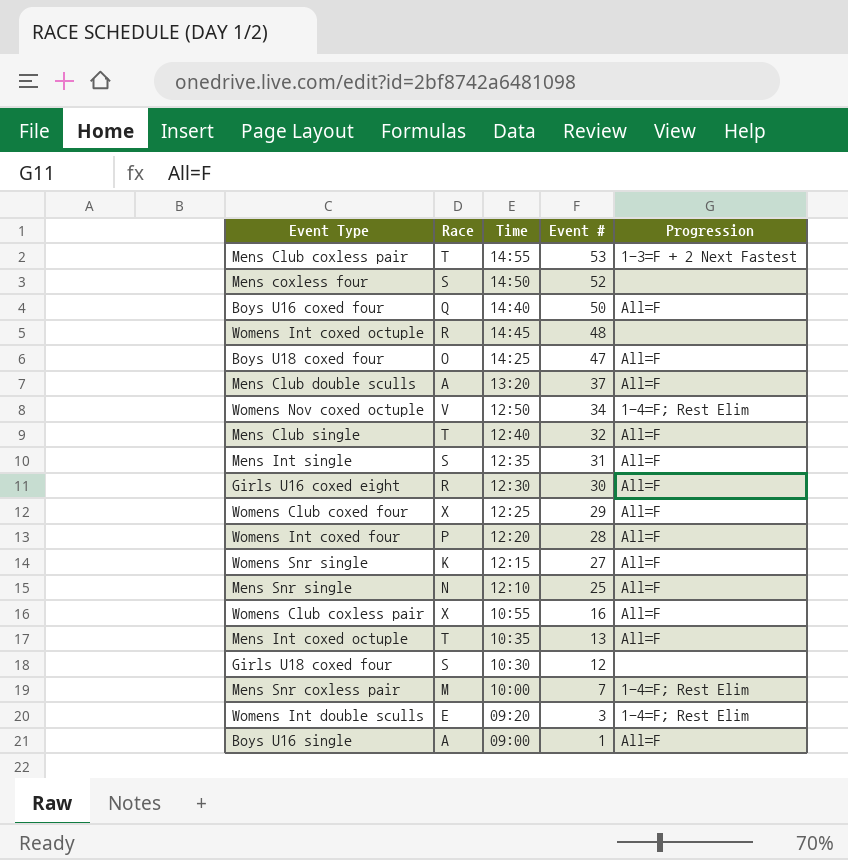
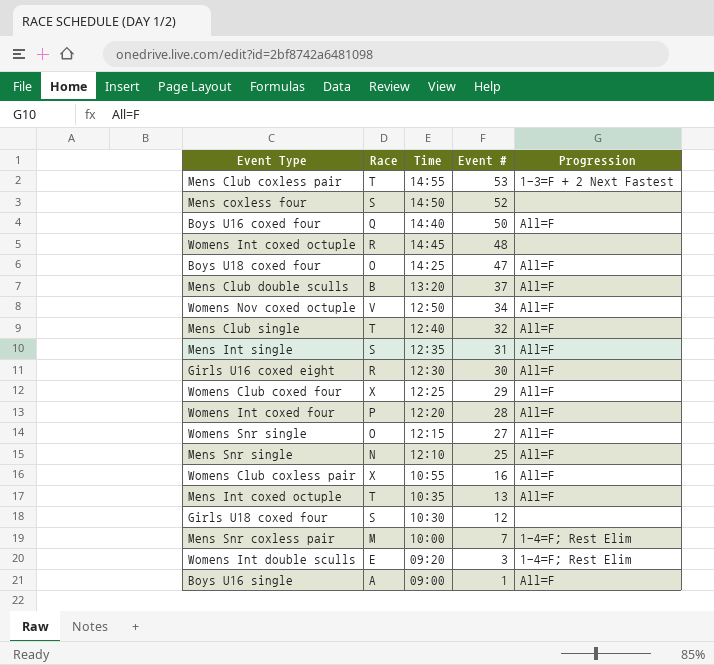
Mens Club double sculls | Race: A -> B
Womens Nov coxed octuple | Progression: 1-4=F; Rest Elim -> All=F
Womens Snr single | Race: K -> O

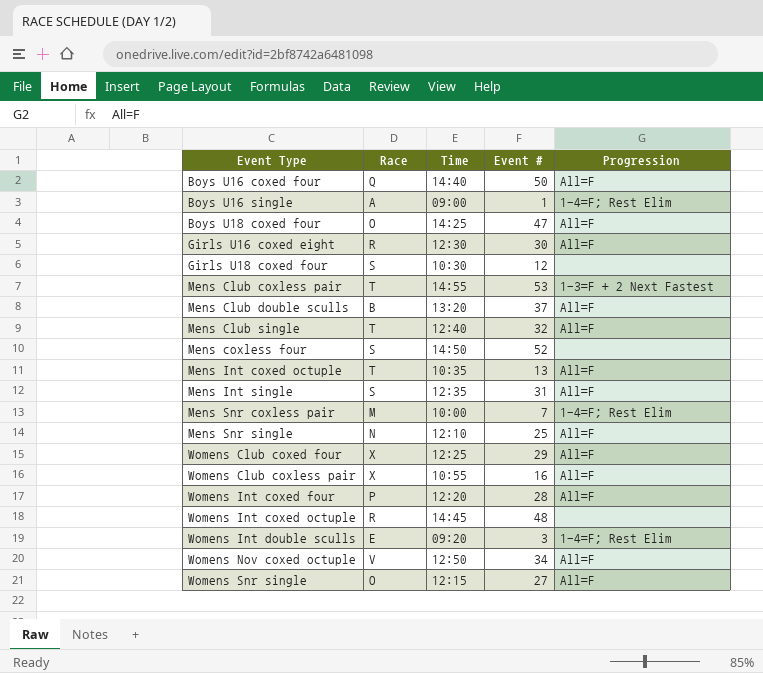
row order: Event # descending -> Event Type ascending
Boys U16 single | Progression: All=F -> 1-4=F; Rest Elim

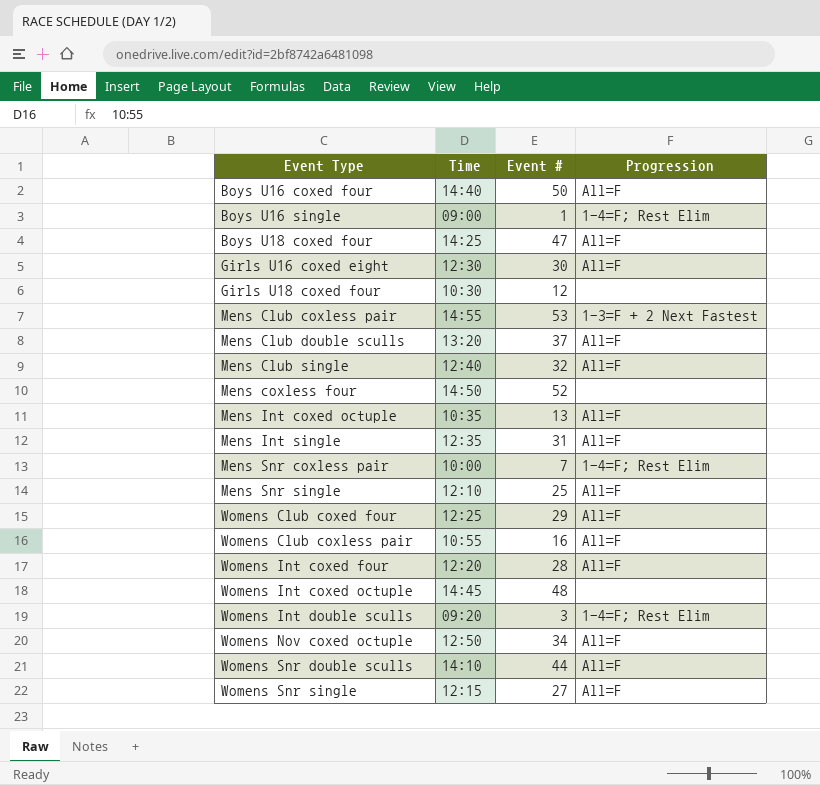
column Race | position: 2 -> none
row Womens Snr double sculls: none -> 14:10 | 44 | All=F

